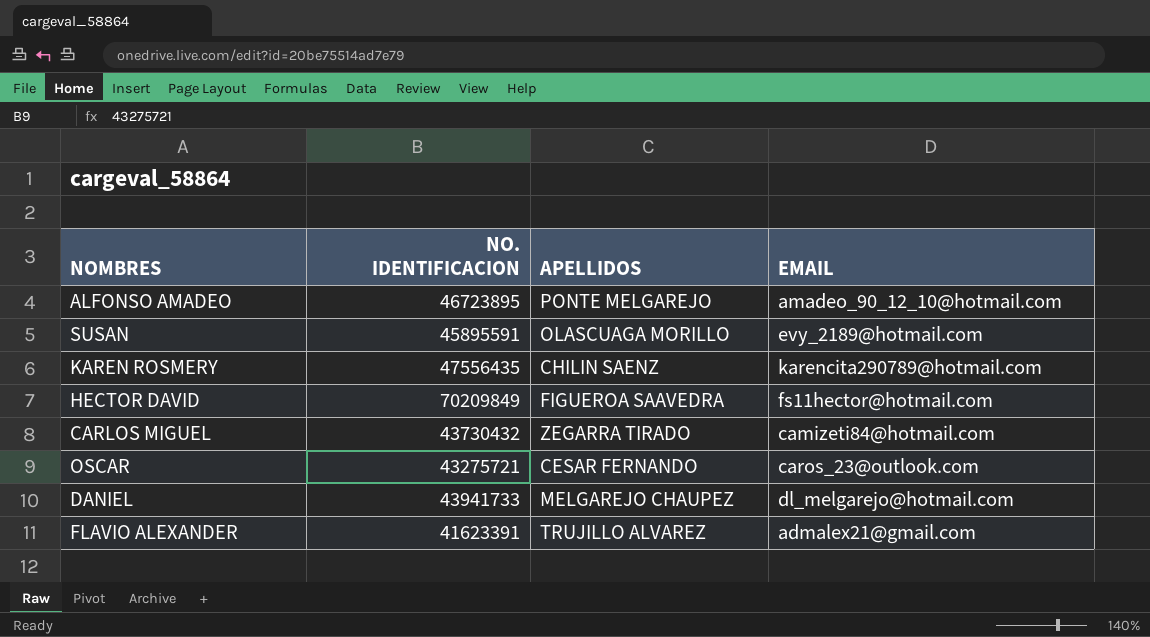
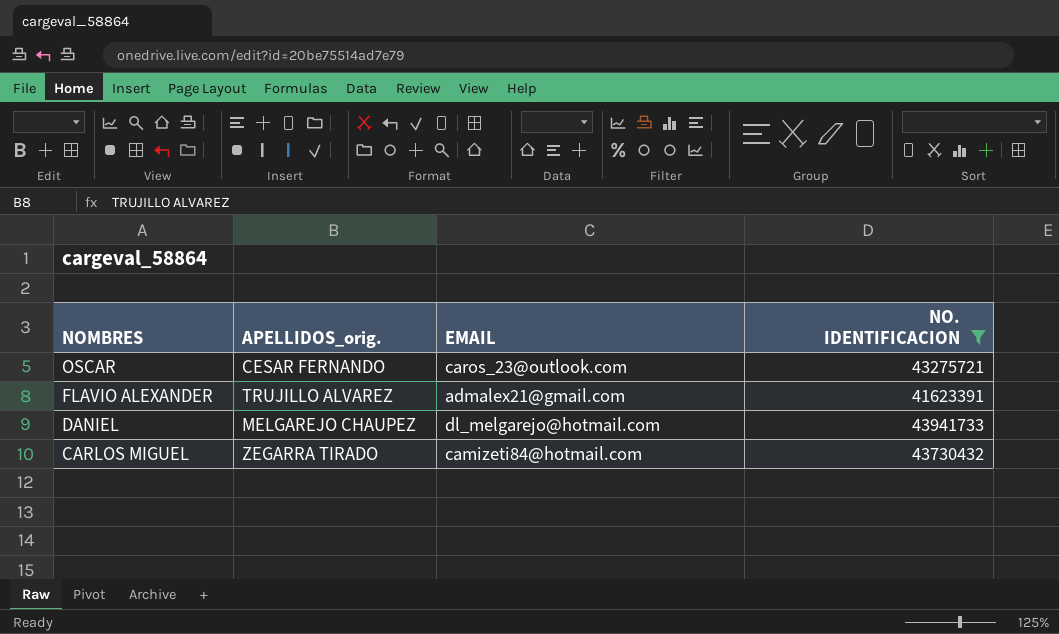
filter: none -> NO. IDENTIFICACION <= 43941733
row order: none -> NOMBRES descending
column name: APELLIDOS -> APELLIDOS_orig.
column NO. IDENTIFICACION | position: 2 -> 4

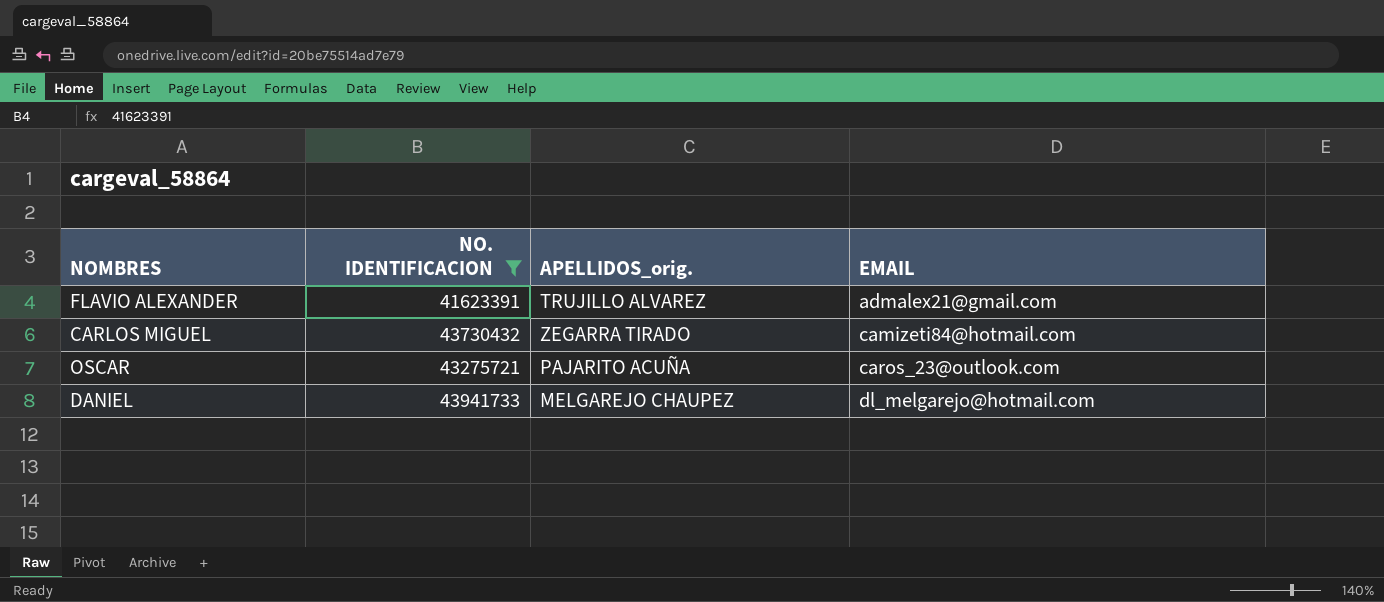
row order: NOMBRES descending -> EMAIL ascending
column NO. IDENTIFICACION | position: 4 -> 2
OSCAR | APELLIDOS_orig.: CESAR FERNANDO -> PAJARITO ACUÑA

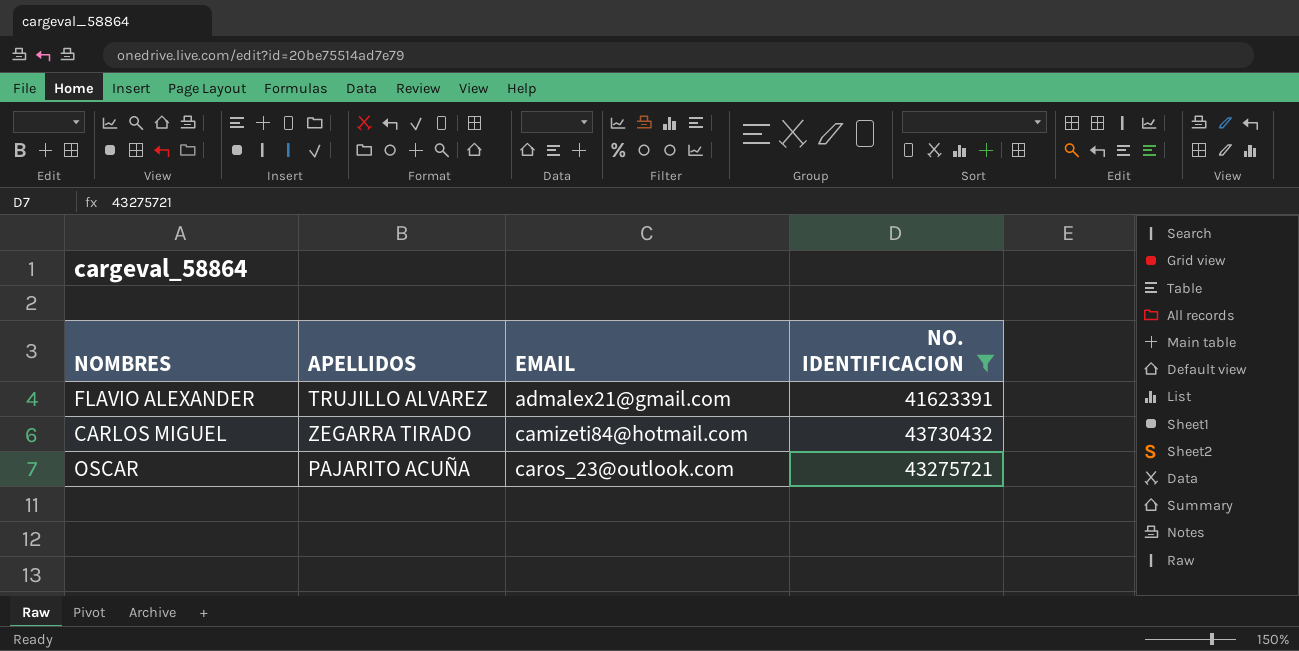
column name: APELLIDOS_orig. -> APELLIDOS
column NO. IDENTIFICACION | position: 2 -> 4
row DANIEL: 43941733 | MELGAREJO CHAUPEZ | dl_melgarejo@hotmail.com -> none

